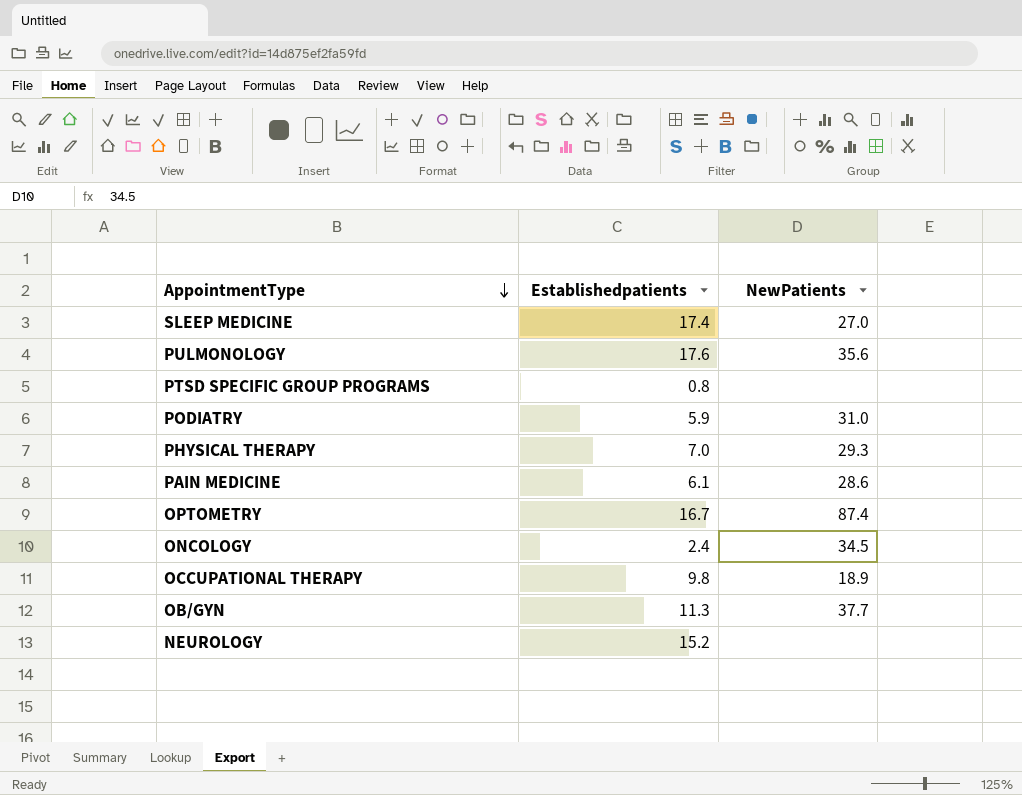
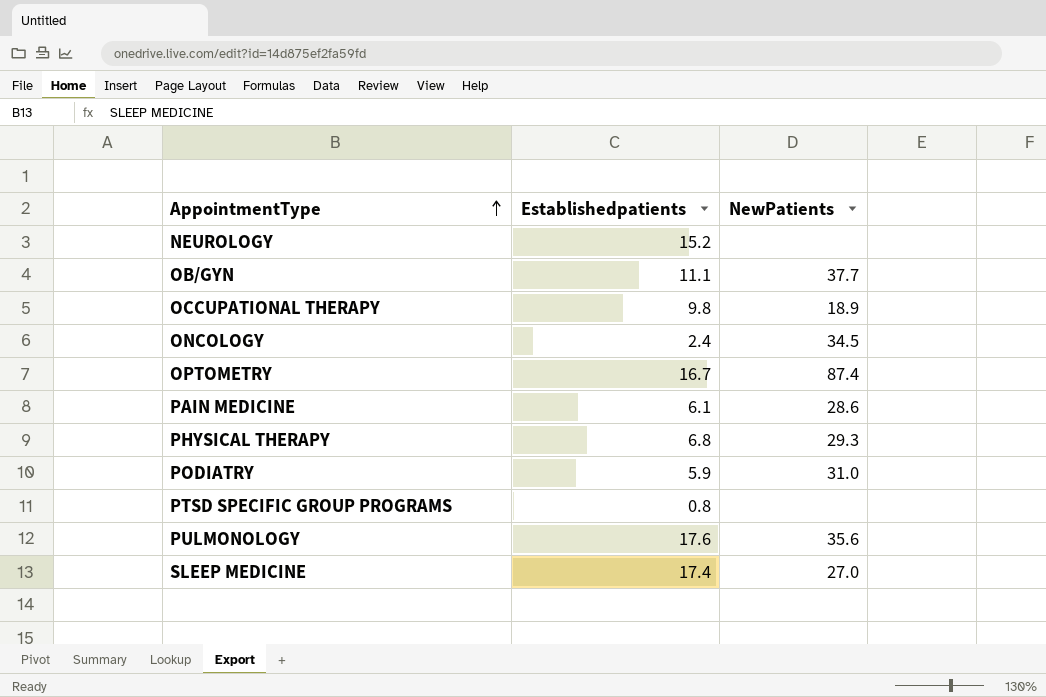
row order: AppointmentType descending -> AppointmentType ascending
OB/GYN | Establishedpatients: 11.3 -> 11.1
PHYSICAL THERAPY | Establishedpatients: 7.0 -> 6.8

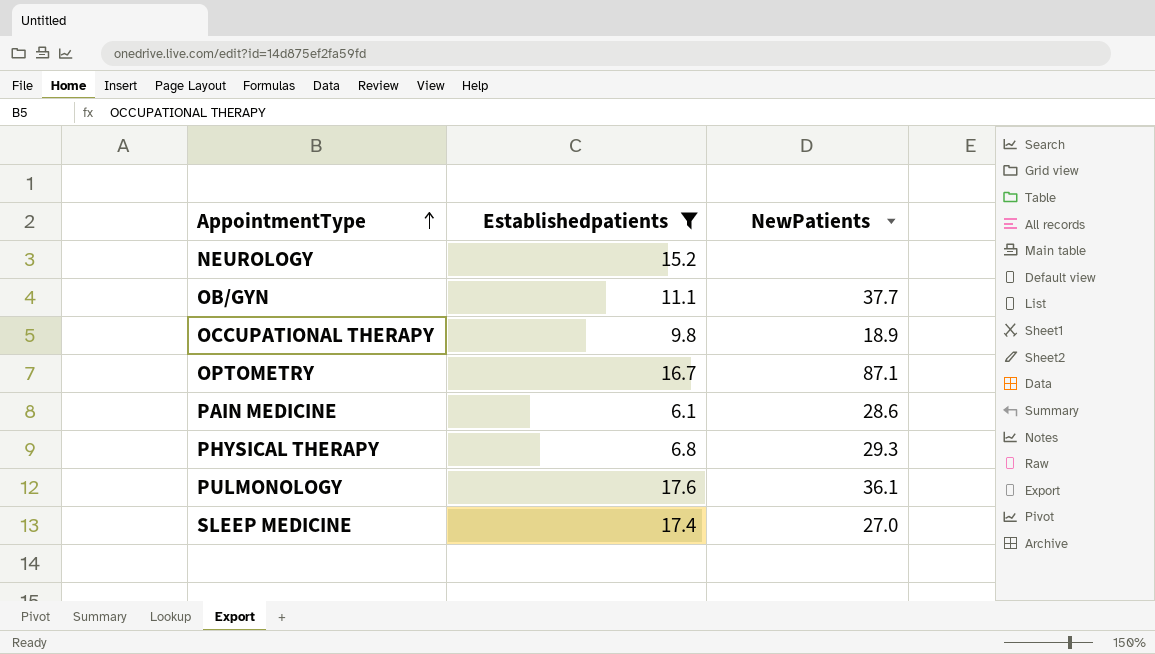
filter: none -> Establishedpatients >= 6.1
OPTOMETRY | NewPatients: 87.4 -> 87.1
PULMONOLOGY | NewPatients: 35.6 -> 36.1

